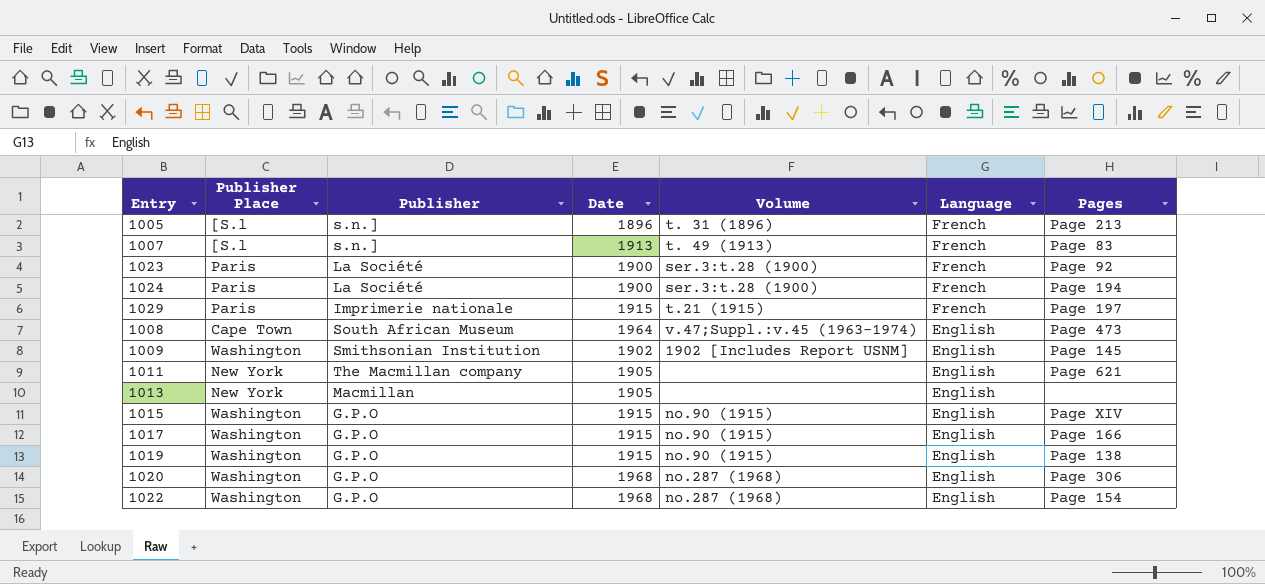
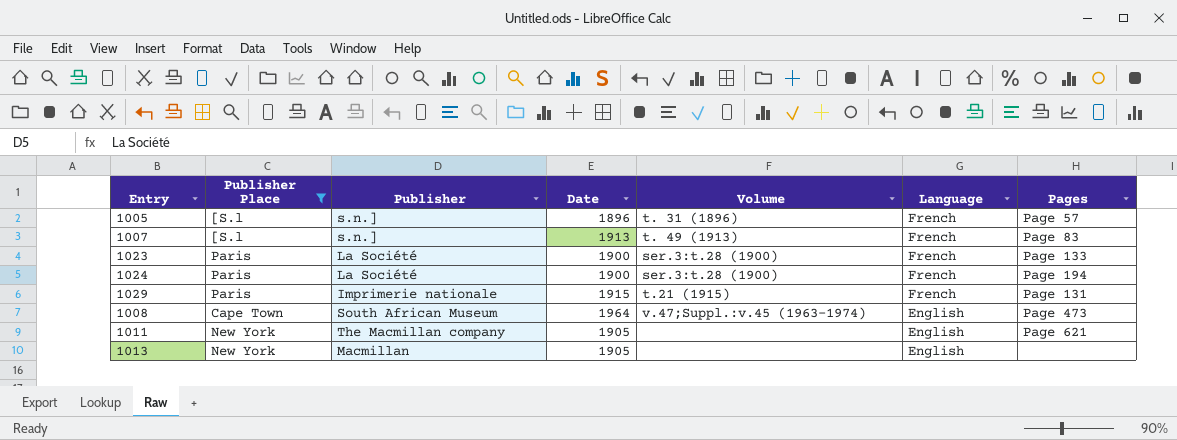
filter: none -> Publisher Place != Washington
1005 | Pages: Page 213 -> Page 57
1023 | Pages: Page 92 -> Page 133
1029 | Pages: Page 197 -> Page 131

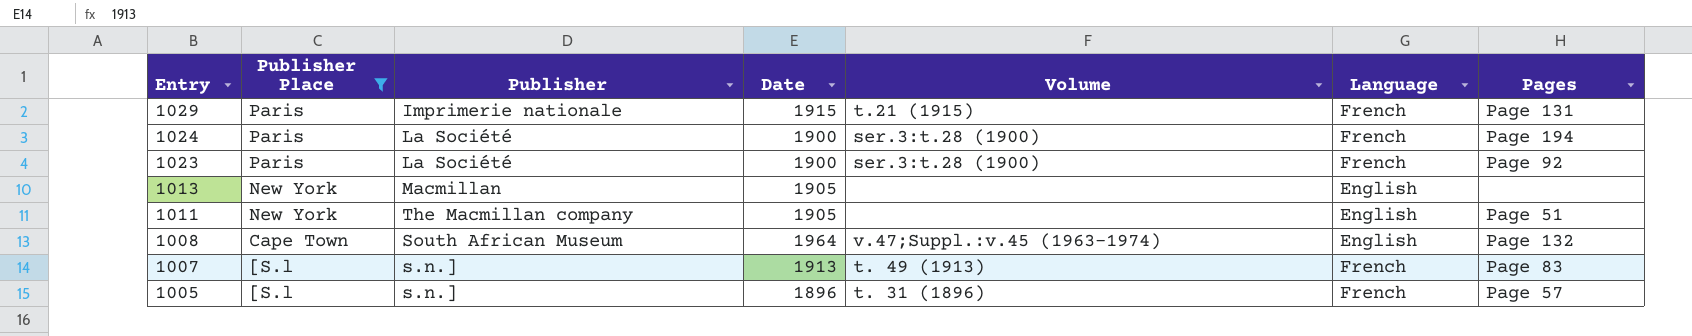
row order: Language descending -> Entry descending
1023 | Pages: Page 133 -> Page 92
1011 | Pages: Page 621 -> Page 51
1008 | Pages: Page 473 -> Page 132

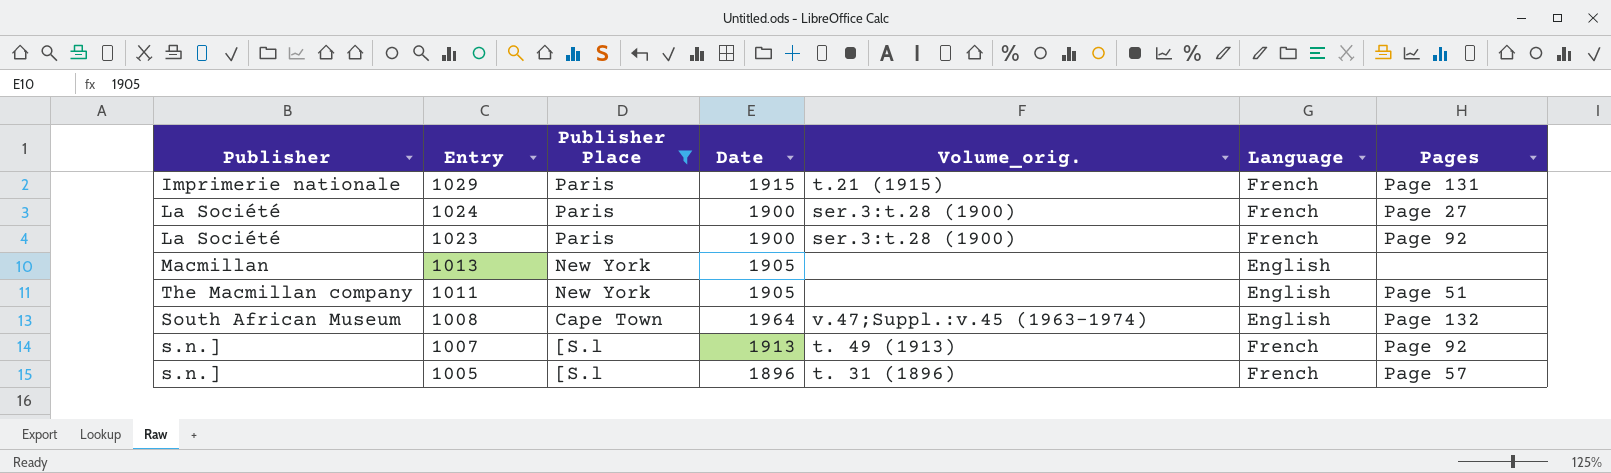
column Publisher | position: 3 -> 1
column name: Volume -> Volume_orig.
1024 | Pages: Page 194 -> Page 27
1007 | Pages: Page 83 -> Page 92

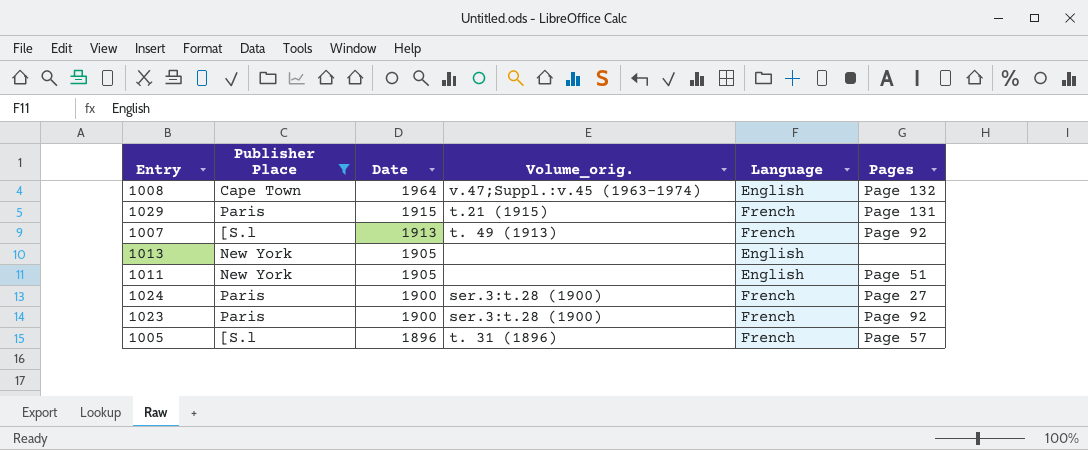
row order: Entry descending -> Date descending
column Publisher | position: 1 -> none

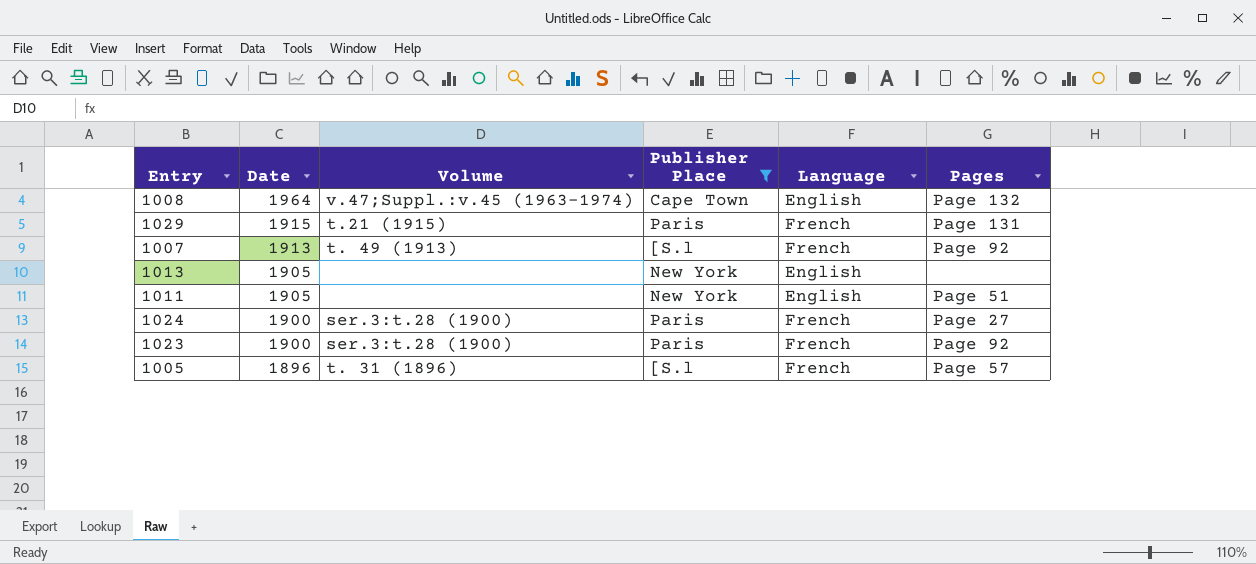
column name: Volume_orig. -> Volume
column Publisher Place | position: 2 -> 4

